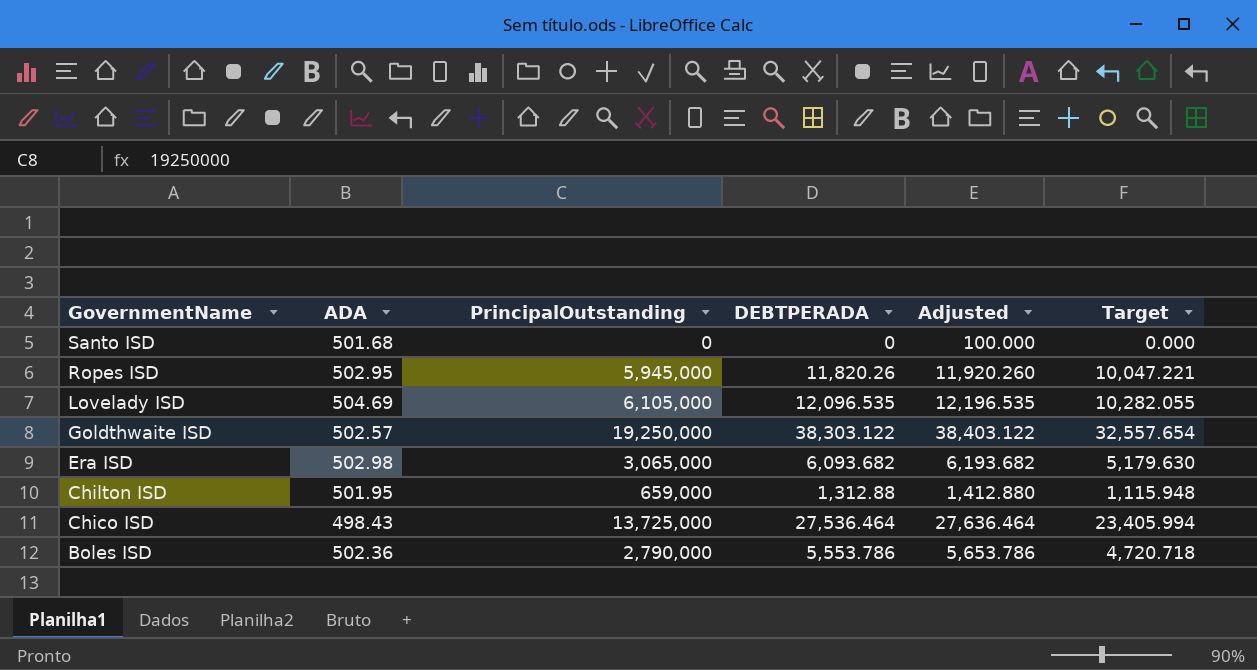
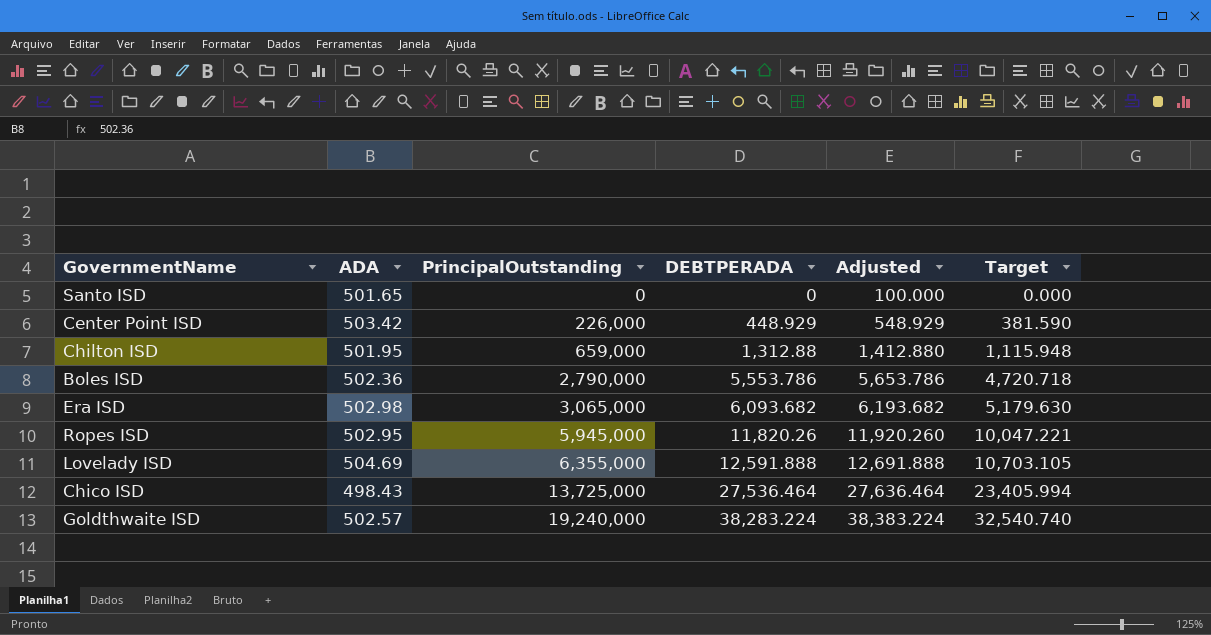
row order: GovernmentName descending -> PrincipalOutstanding ascending
Santo ISD | ADA: 501.68 -> 501.65
row Center Point ISD: none -> 503.42 | 226,000 | 448.929 | 548.929 | 381.590
Lovelady ISD | PrincipalOutstanding: 6,105,000 -> 6,355,000
Lovelady ISD | DEBTPERADA: 12,096.535 -> 12,591.888
Lovelady ISD | Adjusted: 12,196.535 -> 12,691.888
Lovelady ISD | Target: 10,282.055 -> 10,703.105
Goldthwaite ISD | PrincipalOutstanding: 19,250,000 -> 19,240,000
Goldthwaite ISD | DEBTPERADA: 38,303.122 -> 38,283.224
Goldthwaite ISD | Adjusted: 38,403.122 -> 38,383.224
Goldthwaite ISD | Target: 32,557.654 -> 32,540.740

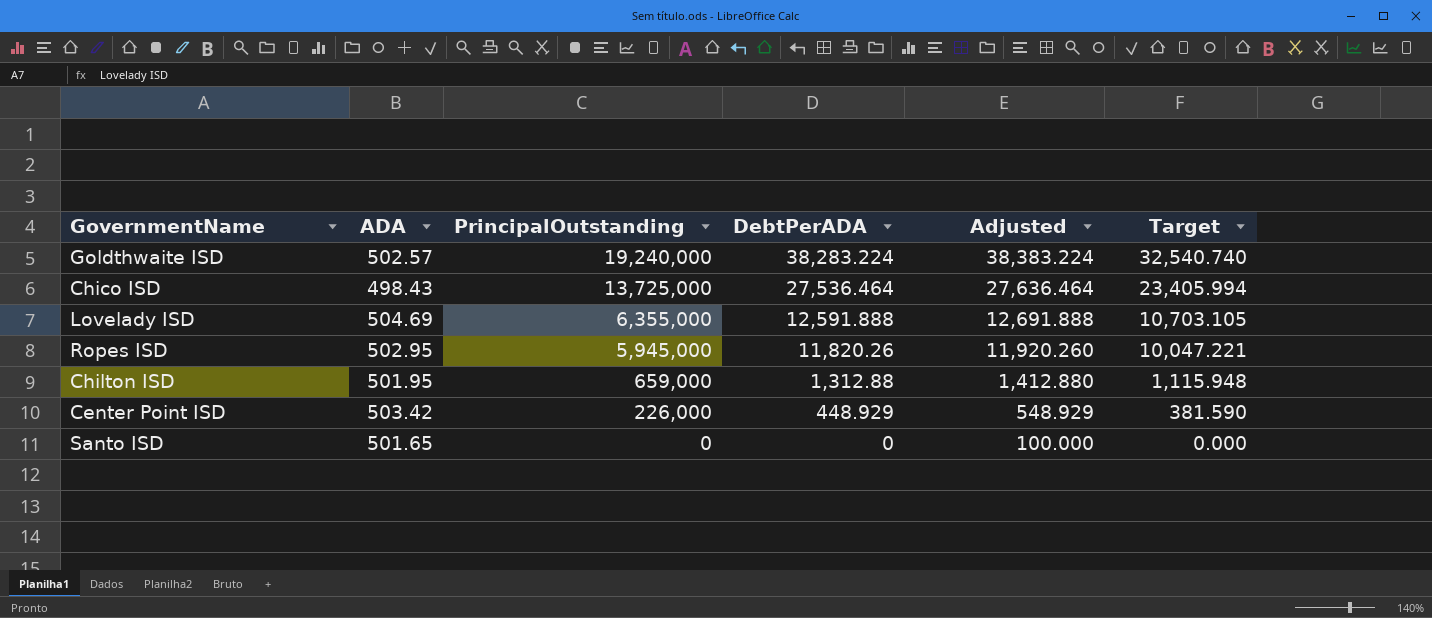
row order: PrincipalOutstanding ascending -> PrincipalOutstanding descending
column name: DEBTPERADA -> DebtPerADA
row Boles ISD: 502.36 | 2,790,000 | 5,553.786 | 5,653.786 | 4,720.718 -> none
row Era ISD: 502.98 | 3,065,000 | 6,093.682 | 6,193.682 | 5,179.630 -> none

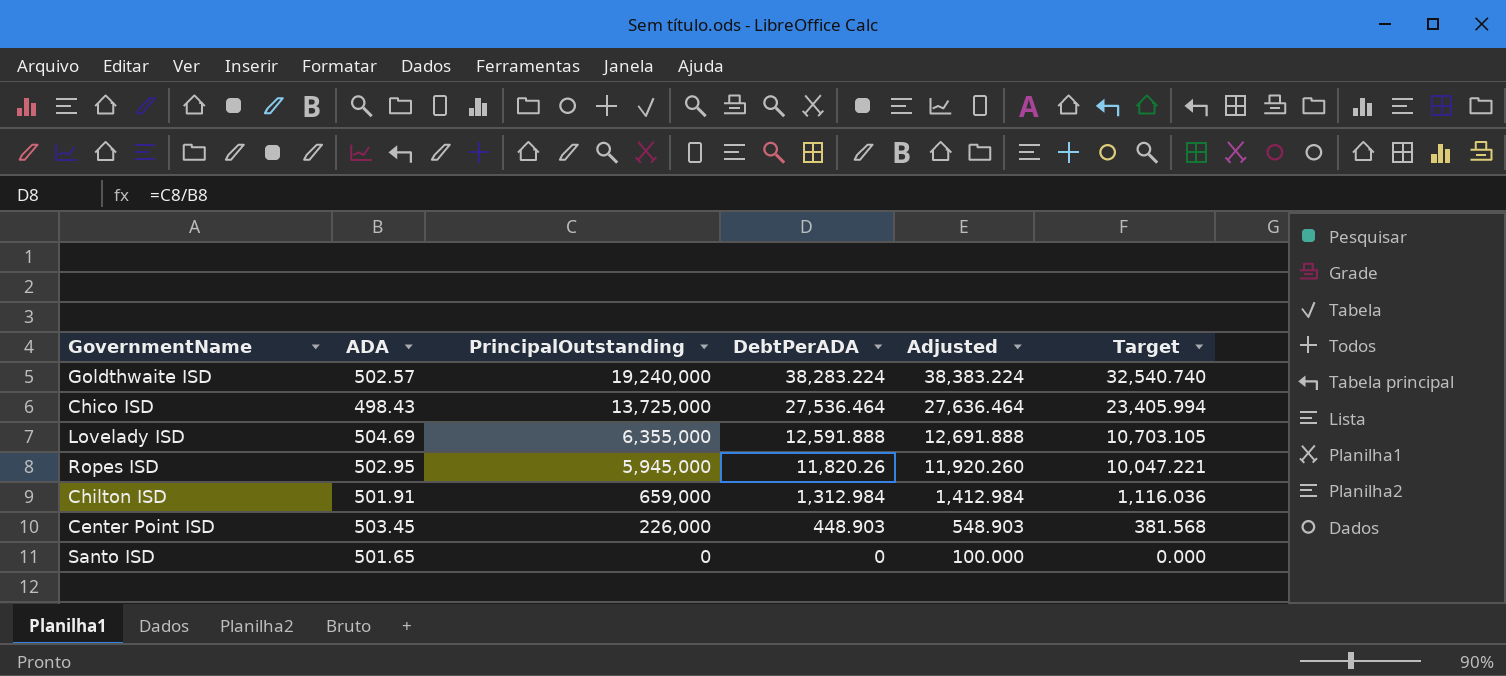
Chilton ISD | ADA: 501.95 -> 501.91
Chilton ISD | DebtPerADA: 1,312.88 -> 1,312.984
Chilton ISD | Adjusted: 1,412.880 -> 1,412.984
Chilton ISD | Target: 1,115.948 -> 1,116.036
Center Point ISD | ADA: 503.42 -> 503.45
Center Point ISD | DebtPerADA: 448.929 -> 448.903
Center Point ISD | Adjusted: 548.929 -> 548.903
Center Point ISD | Target: 381.590 -> 381.568

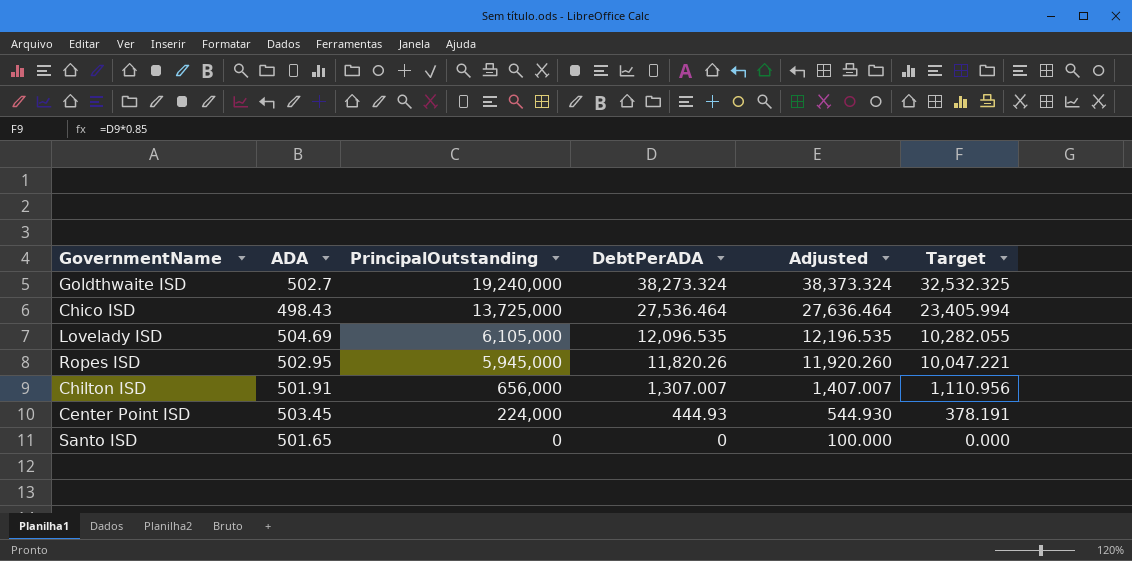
Goldthwaite ISD | ADA: 502.57 -> 502.7
Goldthwaite ISD | DebtPerADA: 38,283.224 -> 38,273.324
Goldthwaite ISD | Adjusted: 38,383.224 -> 38,373.324
Goldthwaite ISD | Target: 32,540.740 -> 32,532.325
Lovelady ISD | PrincipalOutstanding: 6,355,000 -> 6,105,000
Lovelady ISD | DebtPerADA: 12,591.888 -> 12,096.535
Lovelady ISD | Adjusted: 12,691.888 -> 12,196.535
Lovelady ISD | Target: 10,703.105 -> 10,282.055
Chilton ISD | PrincipalOutstanding: 659,000 -> 656,000
Chilton ISD | DebtPerADA: 1,312.984 -> 1,307.007
Chilton ISD | Adjusted: 1,412.984 -> 1,407.007
Chilton ISD | Target: 1,116.036 -> 1,110.956
Center Point ISD | PrincipalOutstanding: 226,000 -> 224,000
Center Point ISD | DebtPerADA: 448.903 -> 444.93
Center Point ISD | Adjusted: 548.903 -> 544.930
Center Point ISD | Target: 381.568 -> 378.191

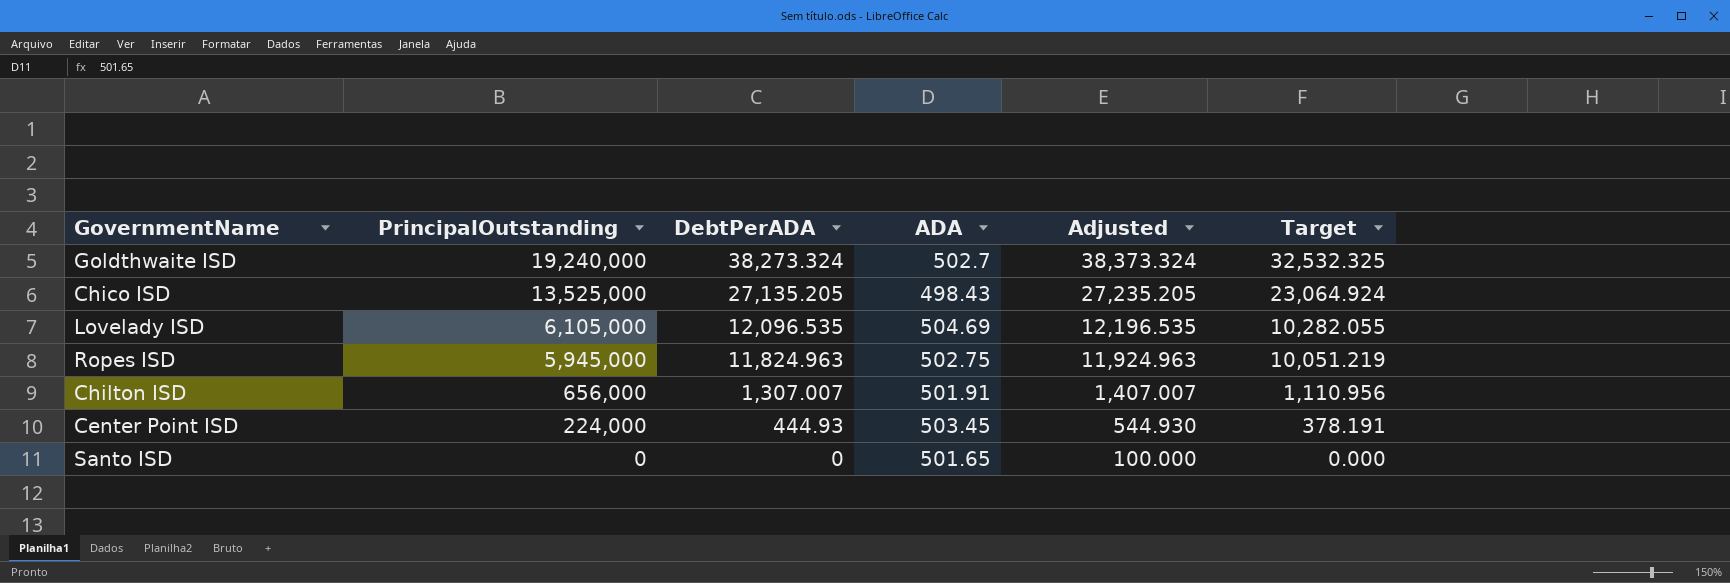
column ADA | position: 2 -> 4
Chico ISD | PrincipalOutstanding: 13,725,000 -> 13,525,000
Chico ISD | DebtPerADA: 27,536.464 -> 27,135.205
Chico ISD | Adjusted: 27,636.464 -> 27,235.205
Chico ISD | Target: 23,405.994 -> 23,064.924
Ropes ISD | DebtPerADA: 11,820.26 -> 11,824.963
Ropes ISD | ADA: 502.95 -> 502.75
Ropes ISD | Adjusted: 11,920.260 -> 11,924.963
Ropes ISD | Target: 10,047.221 -> 10,051.219

